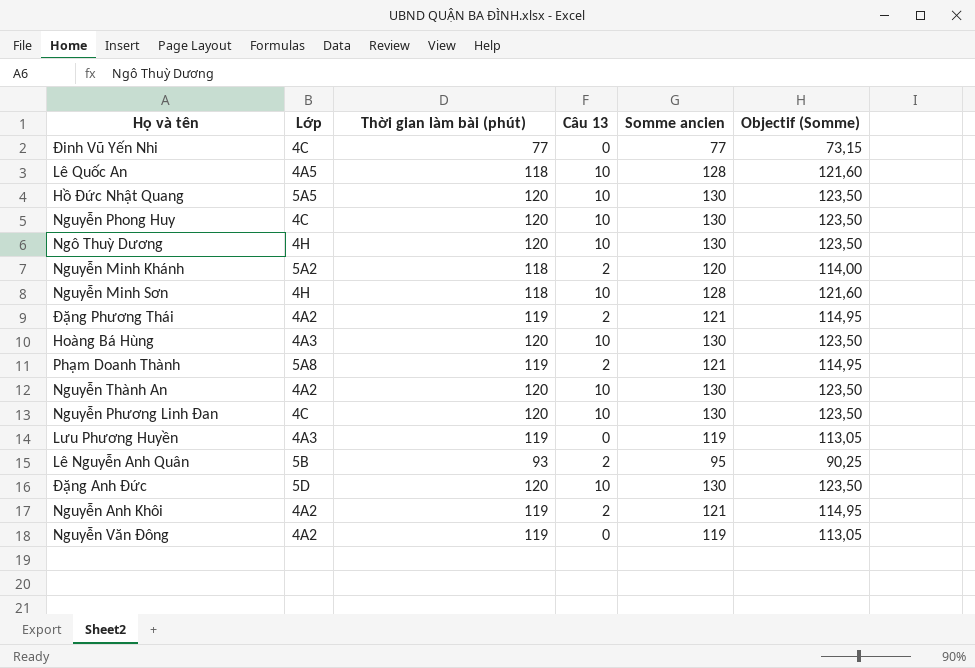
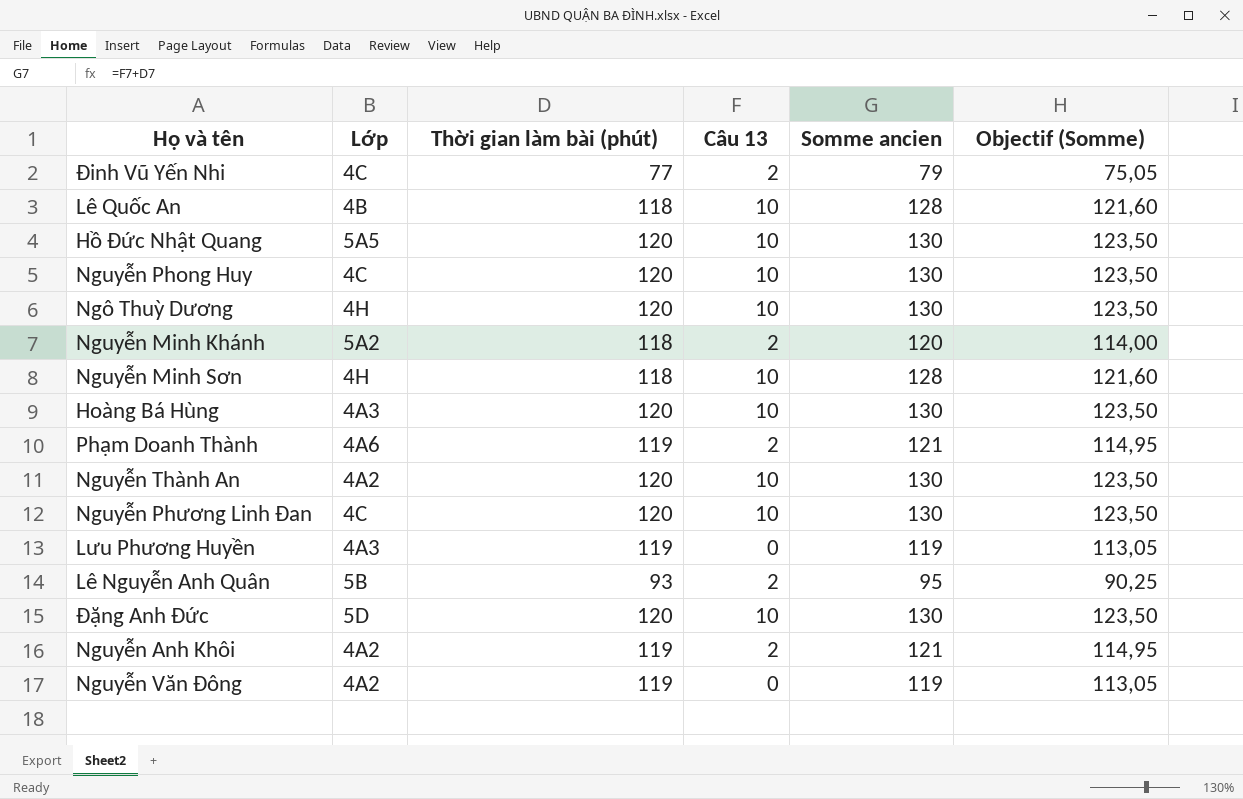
row Đặng Phương Thái: 4A2 | 119 | 2 | 121 | 114,95 -> none
Đinh Vũ Yến Nhi | Câu 13: 0 -> 2
Đinh Vũ Yến Nhi | Somme ancien: 77 -> 79
Đinh Vũ Yến Nhi | Objectif (Somme): 73,15 -> 75,05
Lê Quốc An | Lớp: 4A5 -> 4B
Phạm Doanh Thành | Lớp: 5A8 -> 4A6

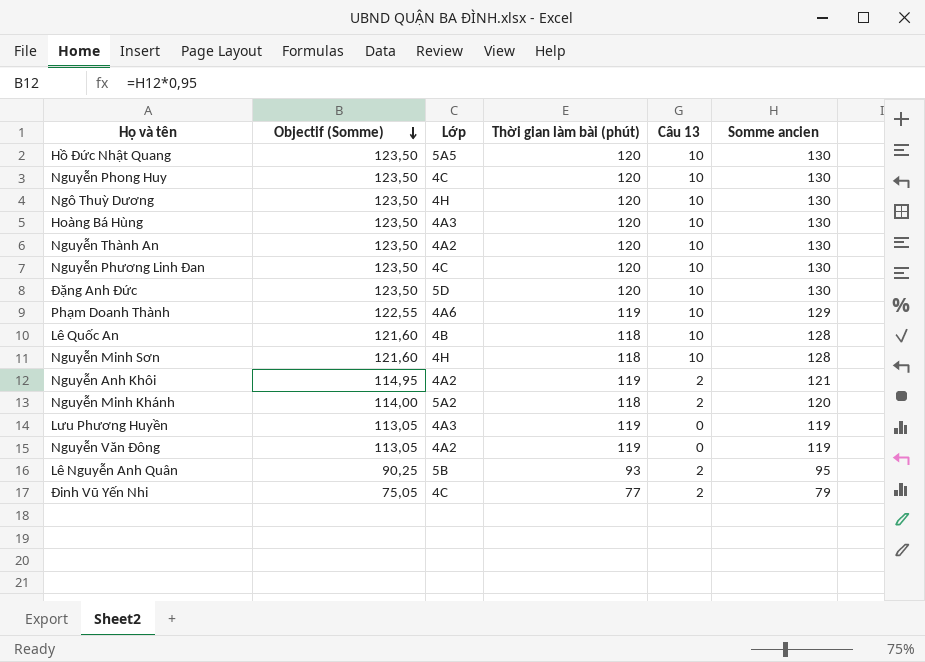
row order: none -> Objectif (Somme) descending
column Objectif (Somme) | position: 6 -> 2
Phạm Doanh Thành | Objectif (Somme): 114,95 -> 122,55
Phạm Doanh Thành | Câu 13: 2 -> 10
Phạm Doanh Thành | Somme ancien: 121 -> 129

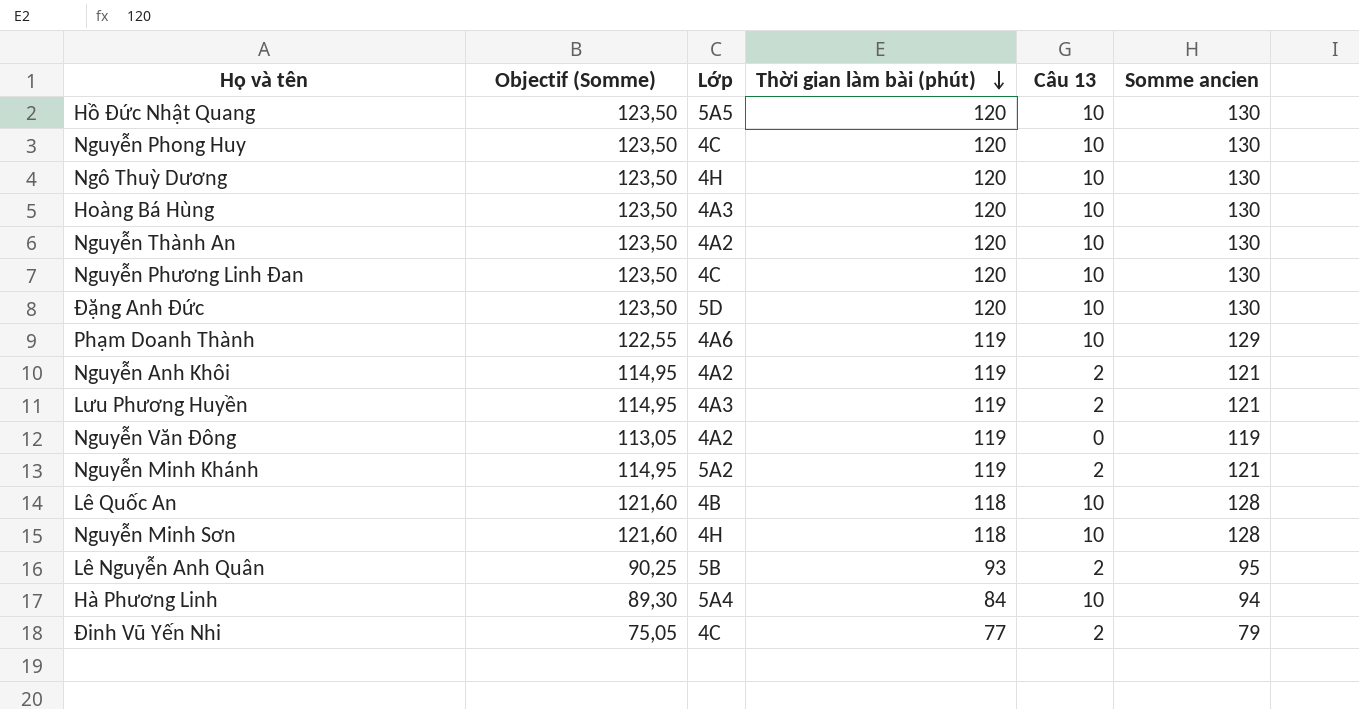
row order: Objectif (Somme) descending -> Thời gian làm bài (phút) descending
Lưu Phương Huyền | Objectif (Somme): 113,05 -> 114,95
Lưu Phương Huyền | Câu 13: 0 -> 2
Lưu Phương Huyền | Somme ancien: 119 -> 121
Nguyễn Minh Khánh | Objectif (Somme): 114,00 -> 114,95
Nguyễn Minh Khánh | Thời gian làm bài (phút): 118 -> 119
Nguyễn Minh Khánh | Somme ancien: 120 -> 121
row Hà Phương Linh: none -> 89,30 | 5A4 | 84 | 10 | 94

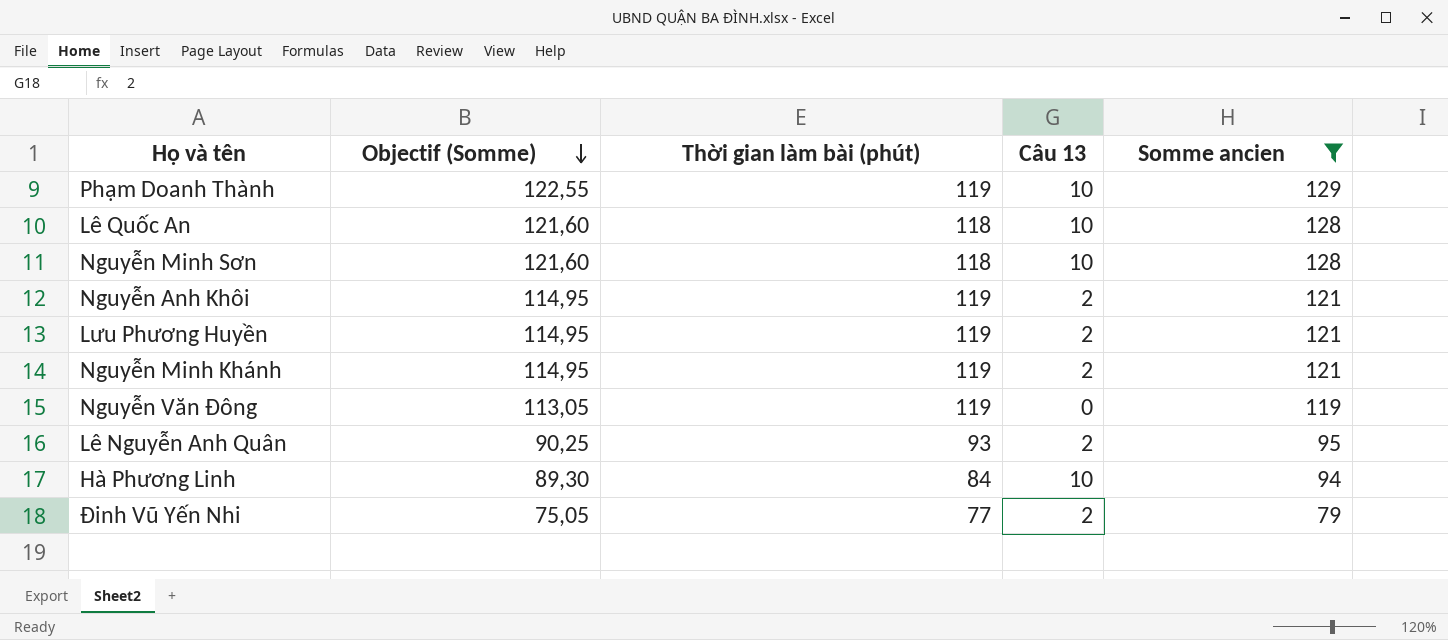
filter: none -> Somme ancien != 130
row order: Thời gian làm bài (phút) descending -> Objectif (Somme) descending
column Lớp | position: 3 -> none

